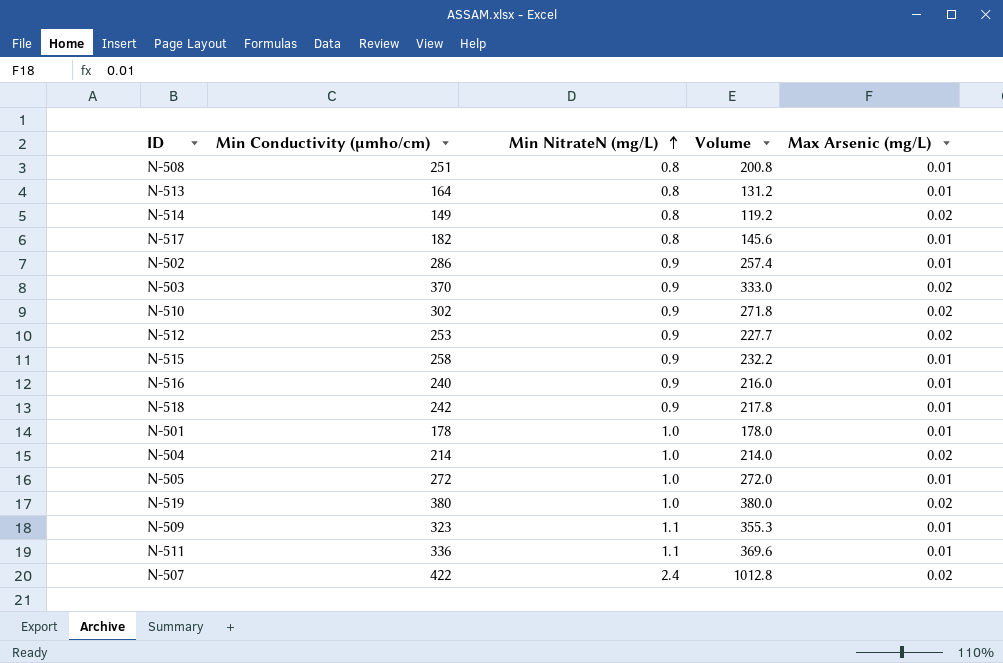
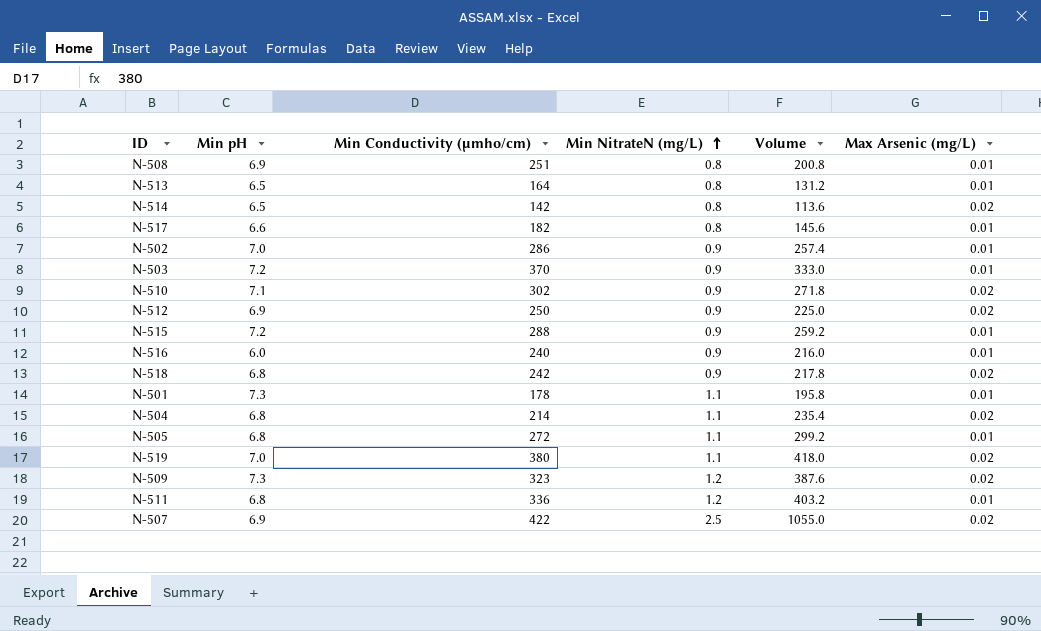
column Min pH | position: none -> 2
N-514 | Min Conductivity (µmho/cm): 149 -> 142
N-514 | Volume: 119.2 -> 113.6
N-503 | Max Arsenic (mg/L): 0.02 -> 0.01
N-512 | Min Conductivity (µmho/cm): 253 -> 250
N-512 | Volume: 227.7 -> 225.0
N-515 | Min Conductivity (µmho/cm): 258 -> 288
N-515 | Volume: 232.2 -> 259.2
N-518 | Max Arsenic (mg/L): 0.01 -> 0.02
N-501 | Min NitrateN (mg/L): 1.0 -> 1.1
N-501 | Volume: 178.0 -> 195.8
N-504 | Min NitrateN (mg/L): 1.0 -> 1.1
N-504 | Volume: 214.0 -> 235.4
N-505 | Min NitrateN (mg/L): 1.0 -> 1.1
N-505 | Volume: 272.0 -> 299.2
N-519 | Min NitrateN (mg/L): 1.0 -> 1.1
N-519 | Volume: 380.0 -> 418.0
N-509 | Min NitrateN (mg/L): 1.1 -> 1.2
N-509 | Volume: 355.3 -> 387.6
N-509 | Max Arsenic (mg/L): 0.01 -> 0.02
N-511 | Min NitrateN (mg/L): 1.1 -> 1.2
N-511 | Volume: 369.6 -> 403.2
N-507 | Min NitrateN (mg/L): 2.4 -> 2.5
N-507 | Volume: 1012.8 -> 1055.0

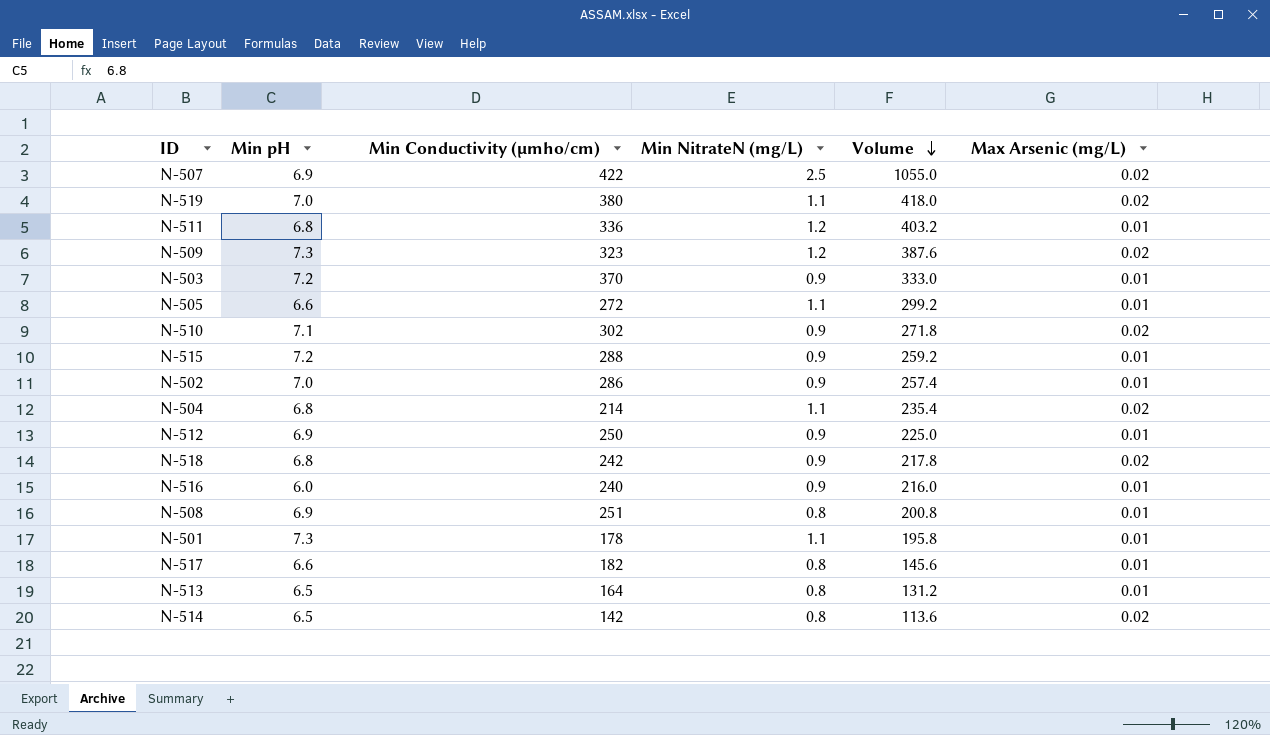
row order: Min NitrateN (mg/L) ascending -> Volume descending
N-505 | Min pH: 6.8 -> 6.6
N-512 | Max Arsenic (mg/L): 0.02 -> 0.01

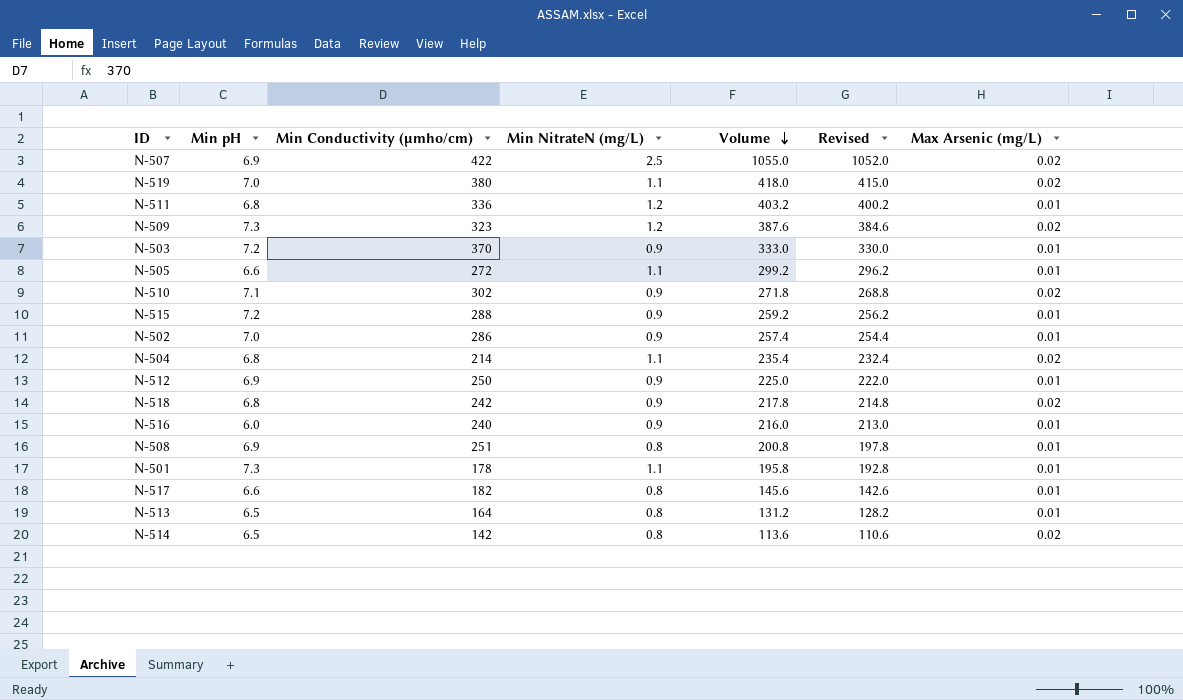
column Revised | formula: none -> [Volume] - 3

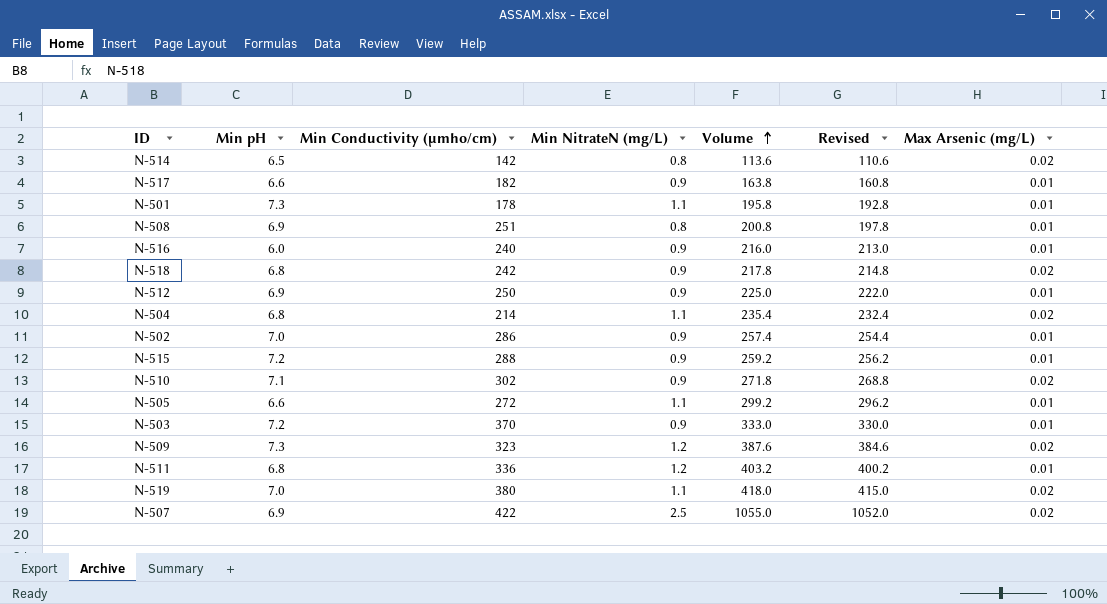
row order: Volume descending -> Volume ascending
row N-513: 6.5 | 164 | 0.8 | 131.2 | 128.2 | 0.01 -> none
N-517 | Min NitrateN (mg/L): 0.8 -> 0.9
N-517 | Volume: 145.6 -> 163.8
N-517 | Revised: 142.6 -> 160.8

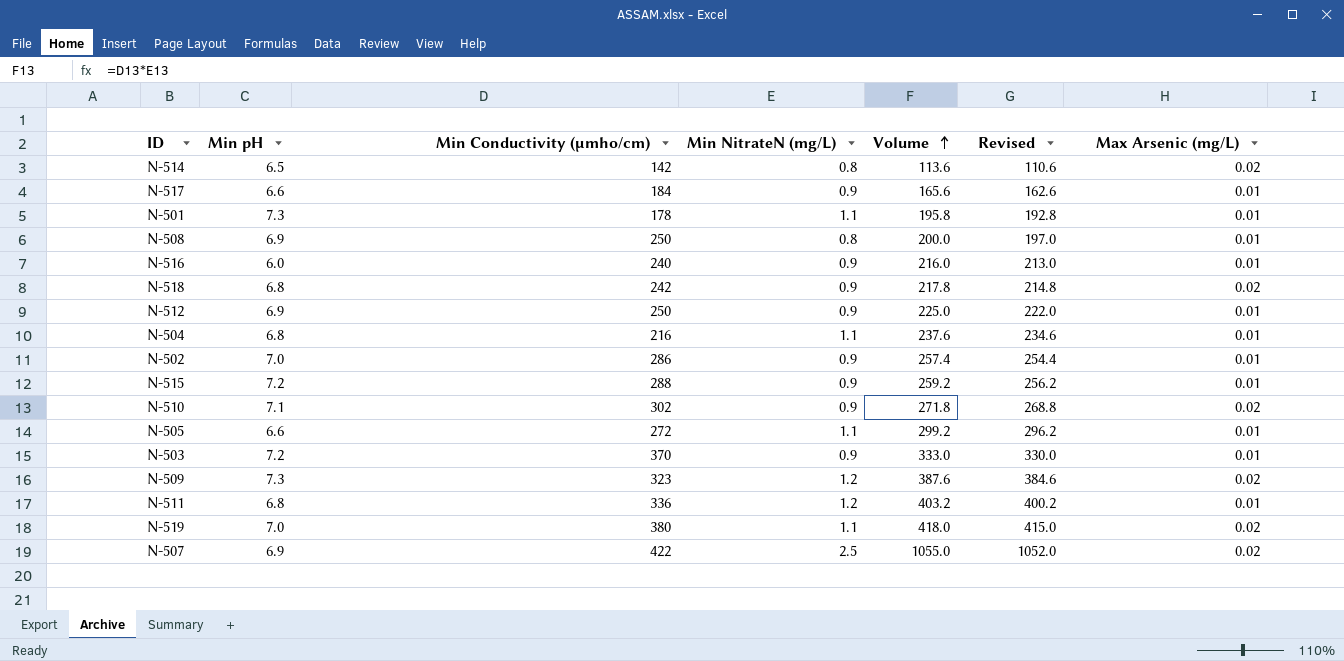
N-517 | Min Conductivity (µmho/cm): 182 -> 184
N-517 | Volume: 163.8 -> 165.6
N-517 | Revised: 160.8 -> 162.6
N-508 | Min Conductivity (µmho/cm): 251 -> 250
N-508 | Volume: 200.8 -> 200.0
N-508 | Revised: 197.8 -> 197.0
N-504 | Min Conductivity (µmho/cm): 214 -> 216
N-504 | Volume: 235.4 -> 237.6
N-504 | Revised: 232.4 -> 234.6
N-504 | Max Arsenic (mg/L): 0.02 -> 0.01

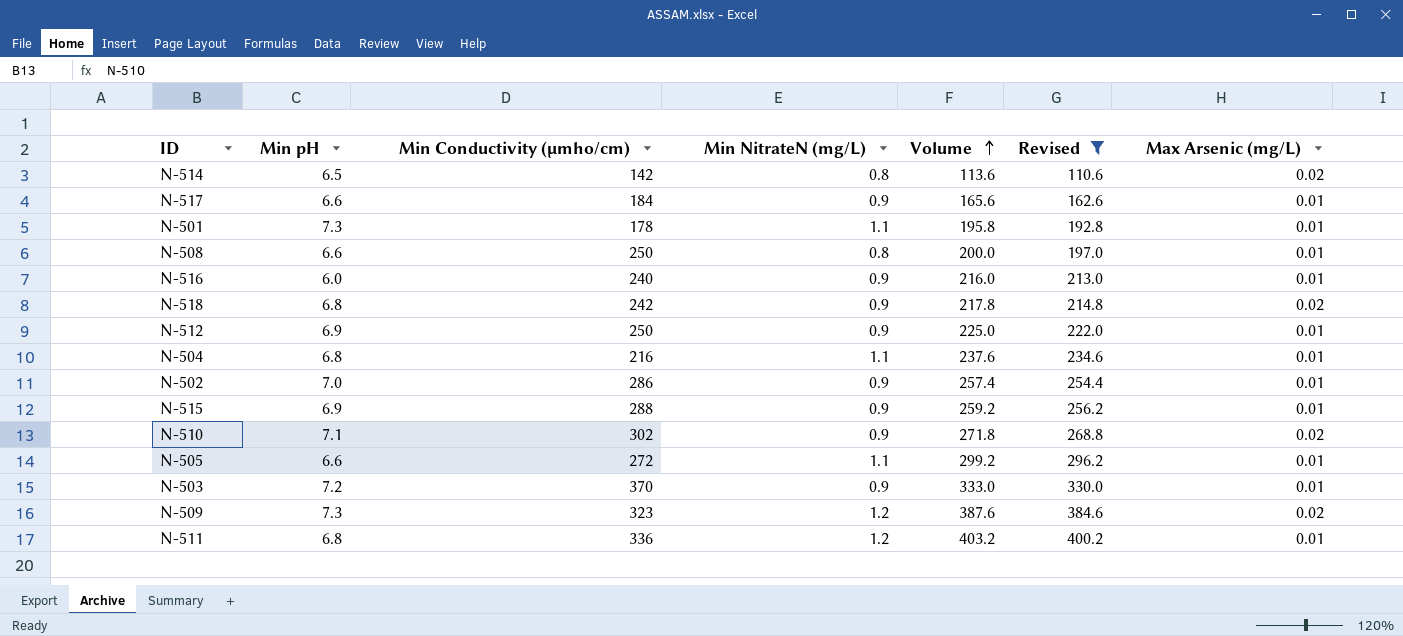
filter: none -> Revised <= 400.2
N-508 | Min pH: 6.9 -> 6.6
N-515 | Min pH: 7.2 -> 6.9

